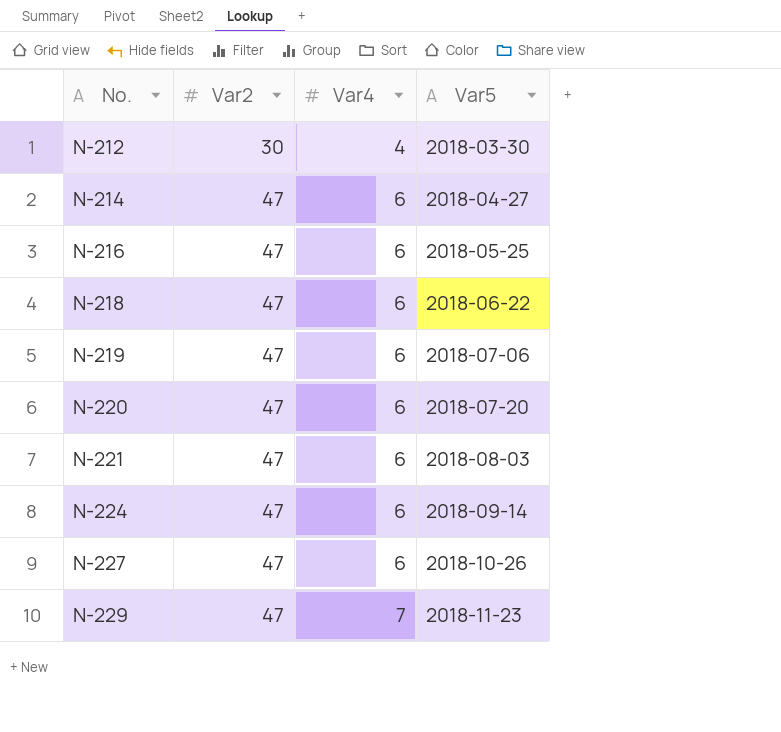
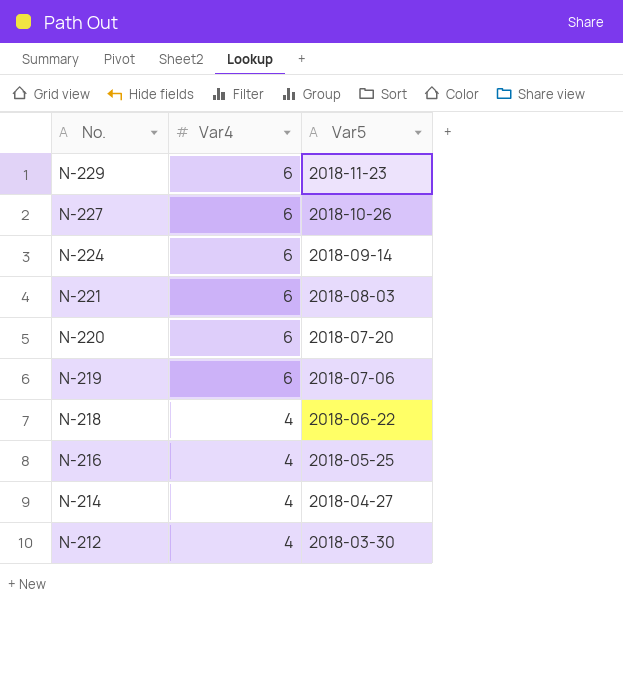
row order: No. ascending -> No. descending
column Var2 | position: 2 -> none
N-229 | Var4: 7 -> 6
N-218 | Var4: 6 -> 4
N-216 | Var4: 6 -> 4
N-214 | Var4: 6 -> 4

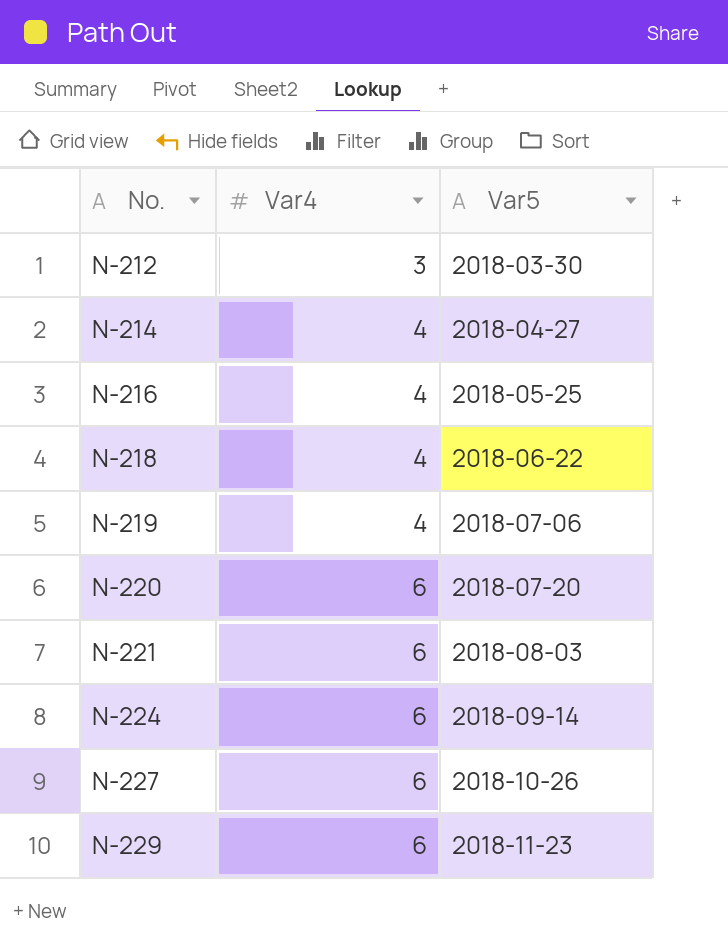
row order: No. descending -> No. ascending
N-212 | Var4: 4 -> 3
N-219 | Var4: 6 -> 4

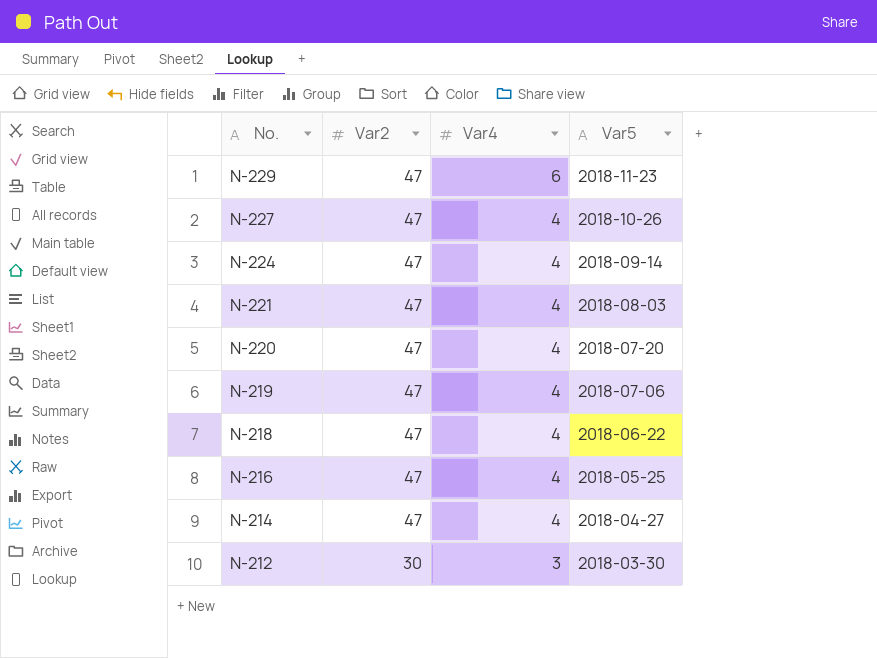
row order: No. ascending -> No. descending
column Var2 | position: none -> 2
N-227 | Var4: 6 -> 4
N-224 | Var4: 6 -> 4
N-221 | Var4: 6 -> 4
N-220 | Var4: 6 -> 4

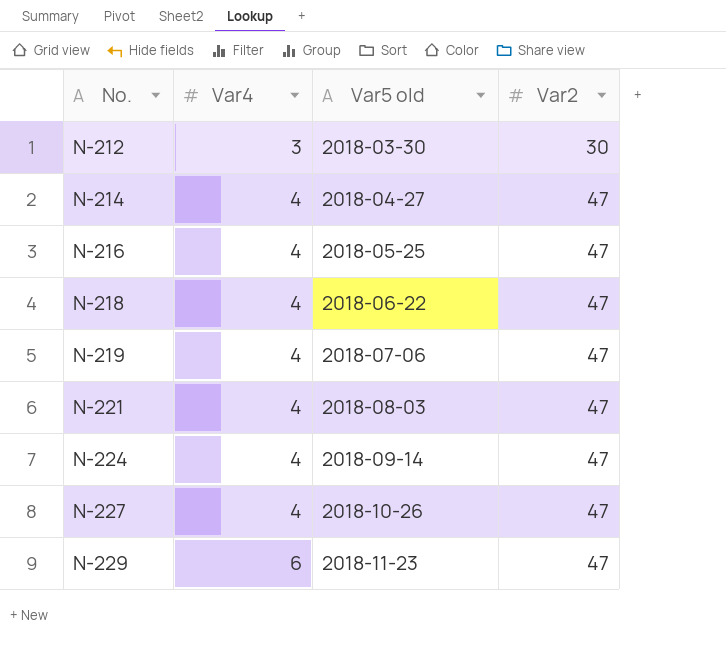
row order: No. descending -> No. ascending
column name: Var5 -> Var5 old
column Var2 | position: 2 -> 4
row N-220: 47 | 4 | 2018-07-20 -> none

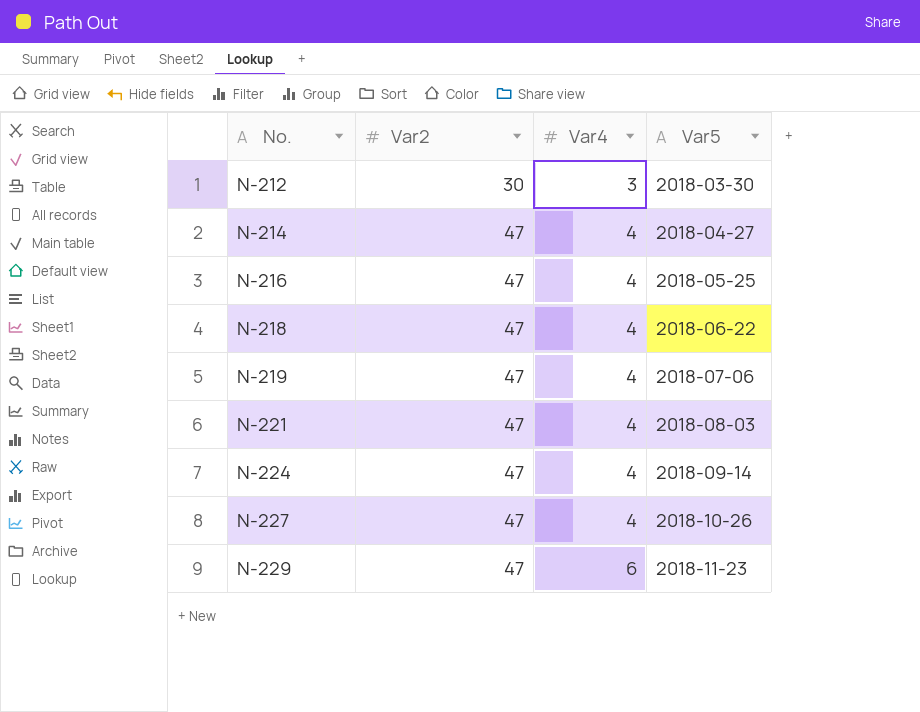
column Var2 | position: 4 -> 2
column name: Var5 old -> Var5

